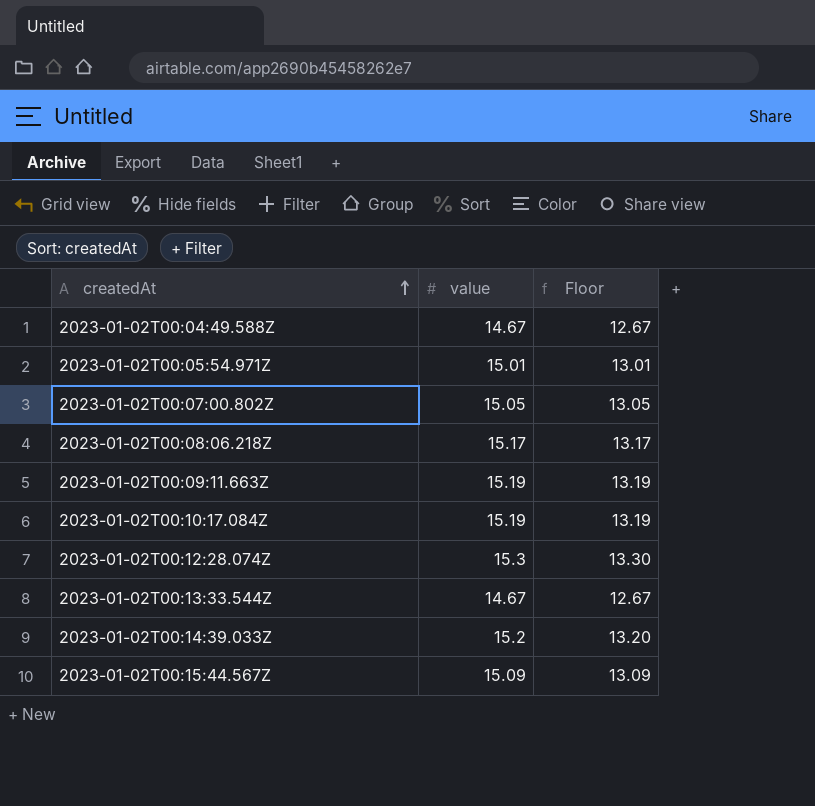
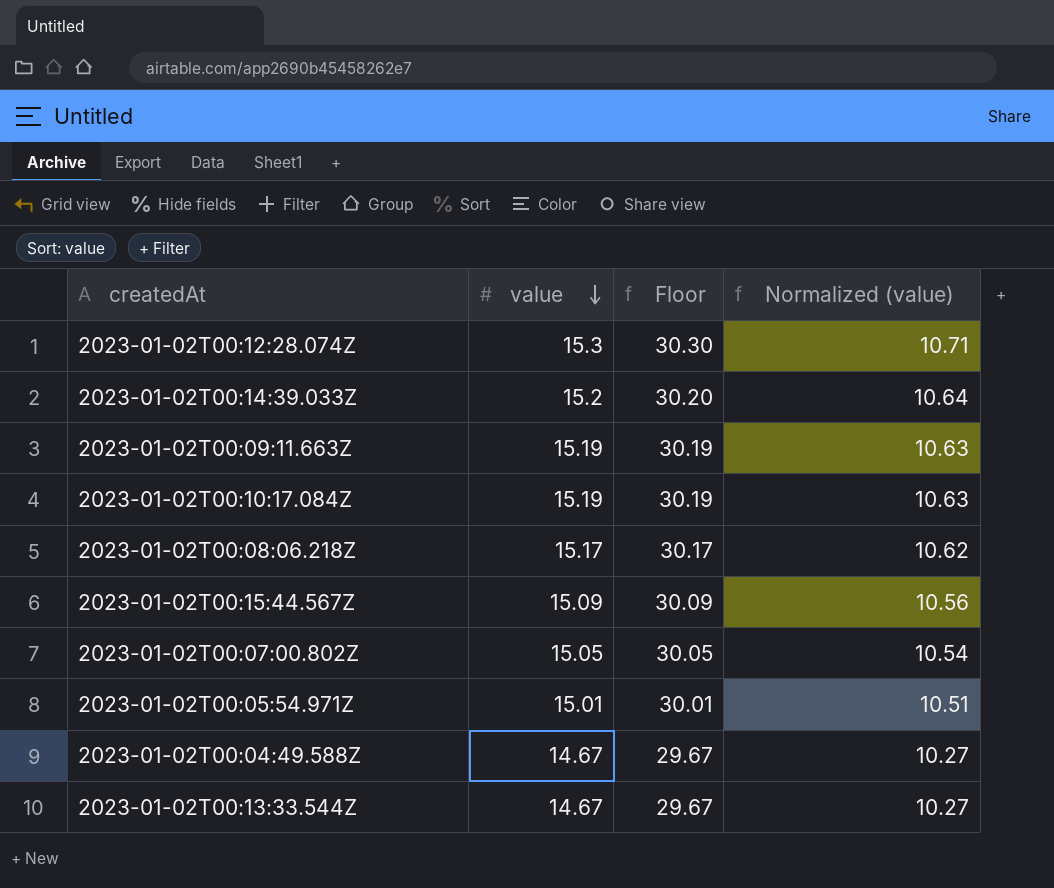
row order: createdAt ascending -> value descending
column Floor | formula: [value] - 2 -> [value] + 15
column Normalized (value) | formula: none -> [value] * 0.7

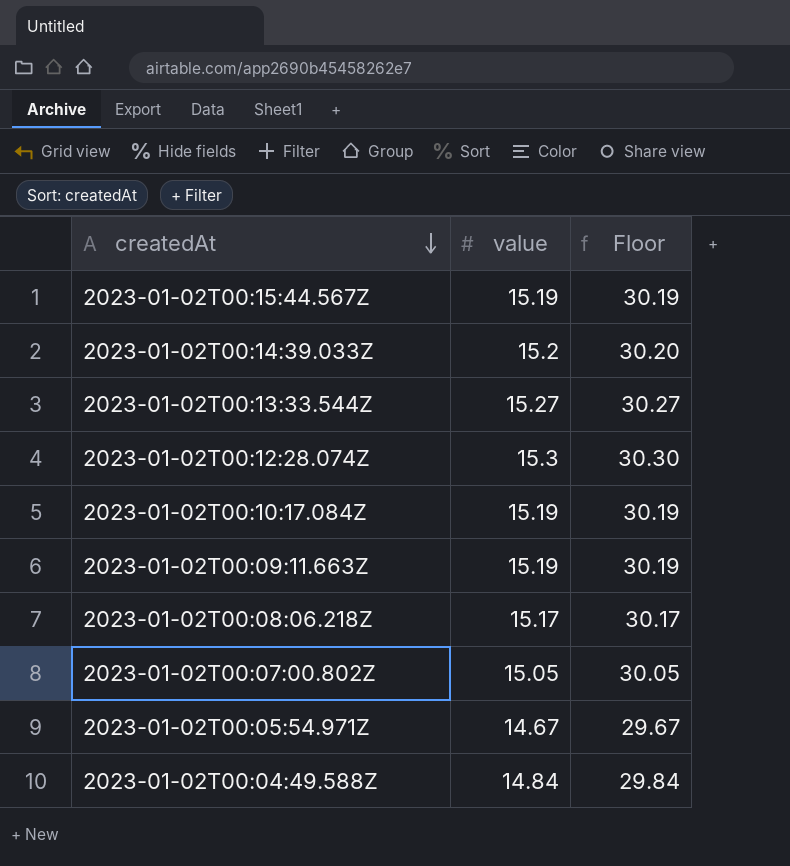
row order: value descending -> createdAt descending
column Normalized (value) | formula: [value] * 0.7 -> none
2023-01-02T00:15:44.567Z | value: 15.09 -> 15.19
2023-01-02T00:15:44.567Z | Floor: 30.09 -> 30.19
2023-01-02T00:13:33.544Z | value: 14.67 -> 15.27
2023-01-02T00:13:33.544Z | Floor: 29.67 -> 30.27
2023-01-02T00:05:54.971Z | value: 15.01 -> 14.67
2023-01-02T00:05:54.971Z | Floor: 30.01 -> 29.67
2023-01-02T00:04:49.588Z | value: 14.67 -> 14.84
2023-01-02T00:04:49.588Z | Floor: 29.67 -> 29.84

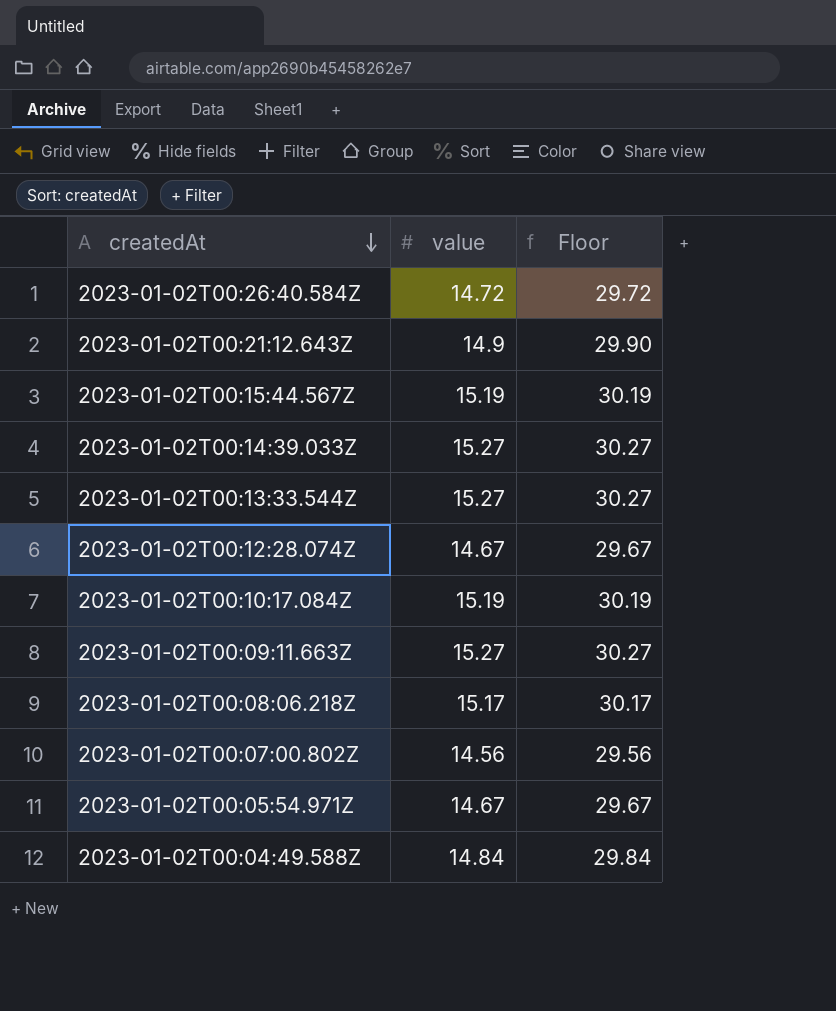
row 2023-01-02T00:26:40.584Z: none -> 14.72 | 29.72
row 2023-01-02T00:21:12.643Z: none -> 14.9 | 29.90
2023-01-02T00:14:39.033Z | value: 15.2 -> 15.27
2023-01-02T00:14:39.033Z | Floor: 30.20 -> 30.27
2023-01-02T00:12:28.074Z | value: 15.3 -> 14.67
2023-01-02T00:12:28.074Z | Floor: 30.30 -> 29.67
2023-01-02T00:09:11.663Z | value: 15.19 -> 15.27
2023-01-02T00:09:11.663Z | Floor: 30.19 -> 30.27
2023-01-02T00:07:00.802Z | value: 15.05 -> 14.56
2023-01-02T00:07:00.802Z | Floor: 30.05 -> 29.56

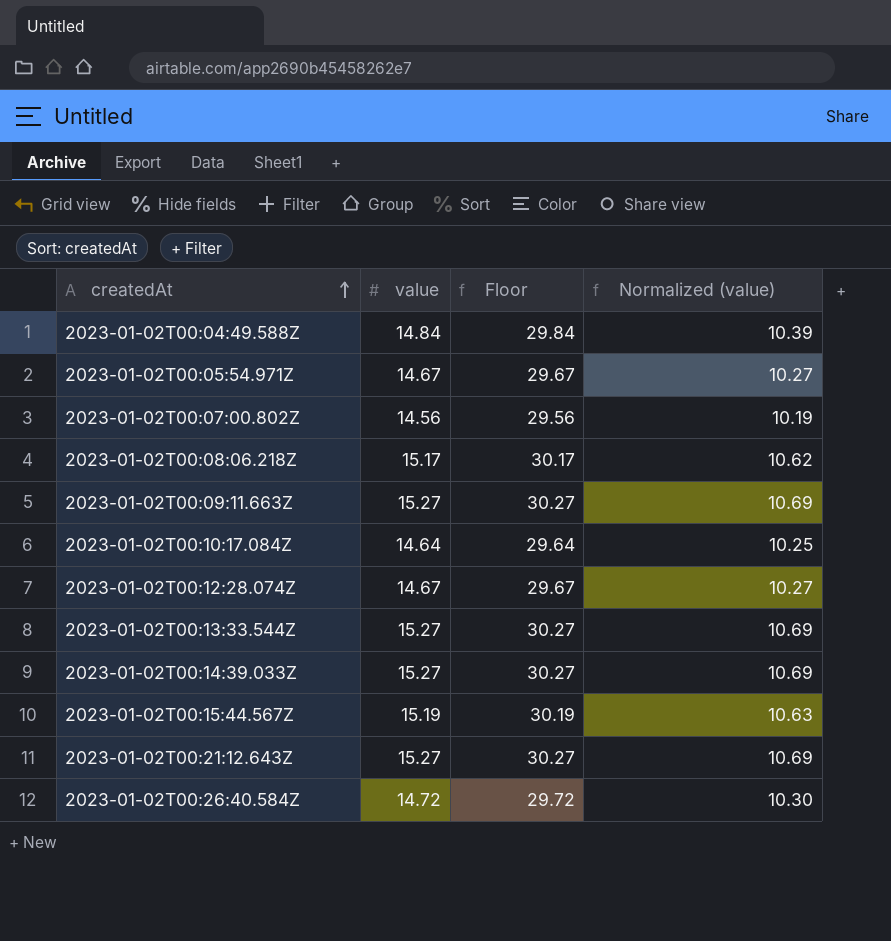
row order: createdAt descending -> createdAt ascending
column Normalized (value) | formula: none -> [value] * 0.7
2023-01-02T00:10:17.084Z | value: 15.19 -> 14.64
2023-01-02T00:10:17.084Z | Floor: 30.19 -> 29.64
2023-01-02T00:21:12.643Z | value: 14.9 -> 15.27
2023-01-02T00:21:12.643Z | Floor: 29.90 -> 30.27

